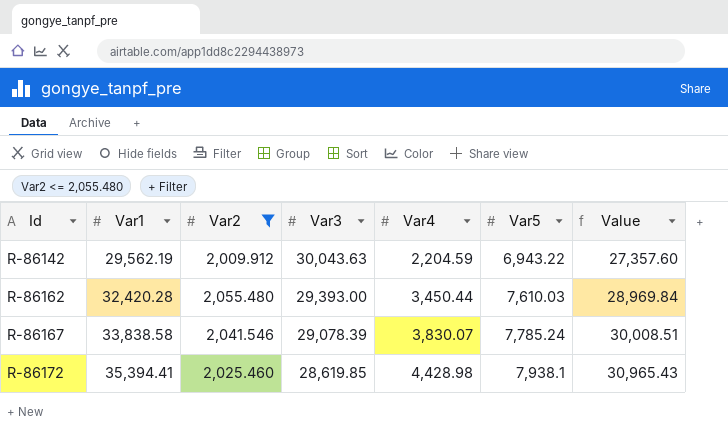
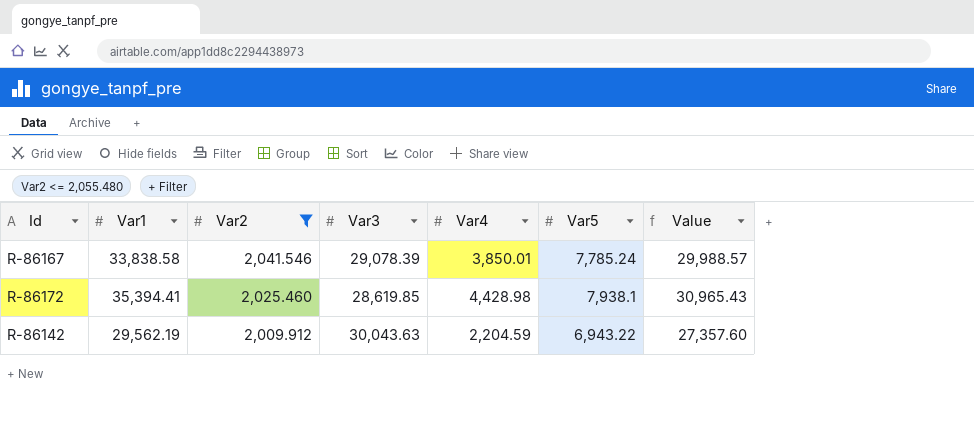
row order: Id ascending -> Var2 descending
row R-86162: 32,420.28 | 2,055.480 | 29,393.00 | 3,450.44 | 7,610.03 | 28,969.84 -> none
R-86167 | Var4: 3,830.07 -> 3,850.01
R-86167 | Value: 30,008.51 -> 29,988.57

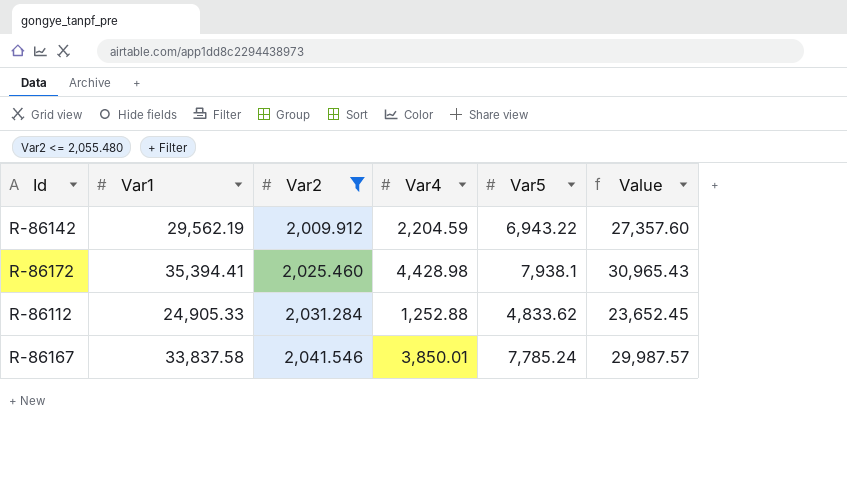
row order: Var2 descending -> Var2 ascending
column Var3 | position: 4 -> none
row R-86112: none -> 24,905.33 | 2,031.284 | 1,252.88 | 4,833.62 | 23,652.45
R-86167 | Var1: 33,838.58 -> 33,837.58
R-86167 | Value: 29,988.57 -> 29,987.57

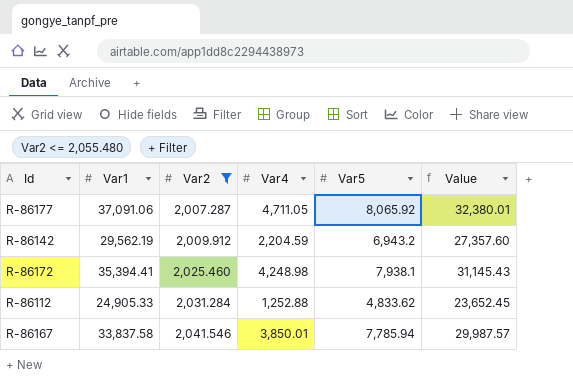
row R-86177: none -> 37,091.06 | 2,007.287 | 4,711.05 | 8,065.92 | 32,380.01
R-86142 | Var5: 6,943.22 -> 6,943.2
R-86172 | Var4: 4,428.98 -> 4,248.98
R-86172 | Value: 30,965.43 -> 31,145.43
R-86167 | Var5: 7,785.24 -> 7,785.94

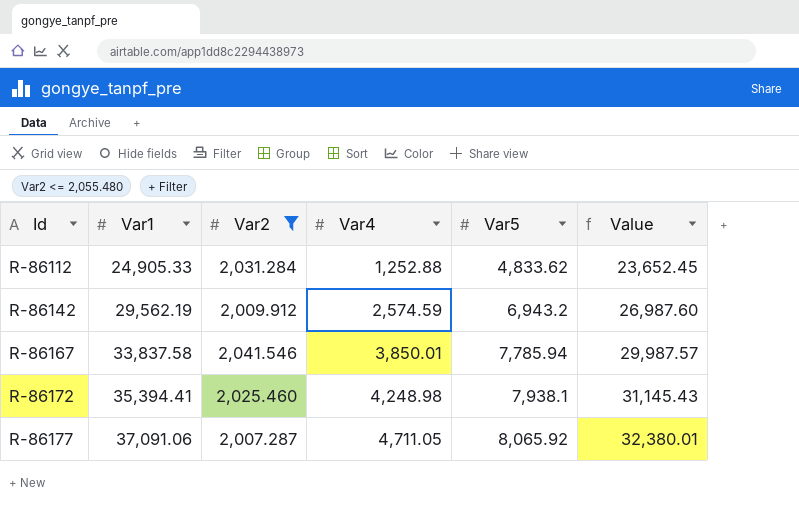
row order: Var2 ascending -> Id ascending
R-86142 | Var4: 2,204.59 -> 2,574.59
R-86142 | Value: 27,357.60 -> 26,987.60

